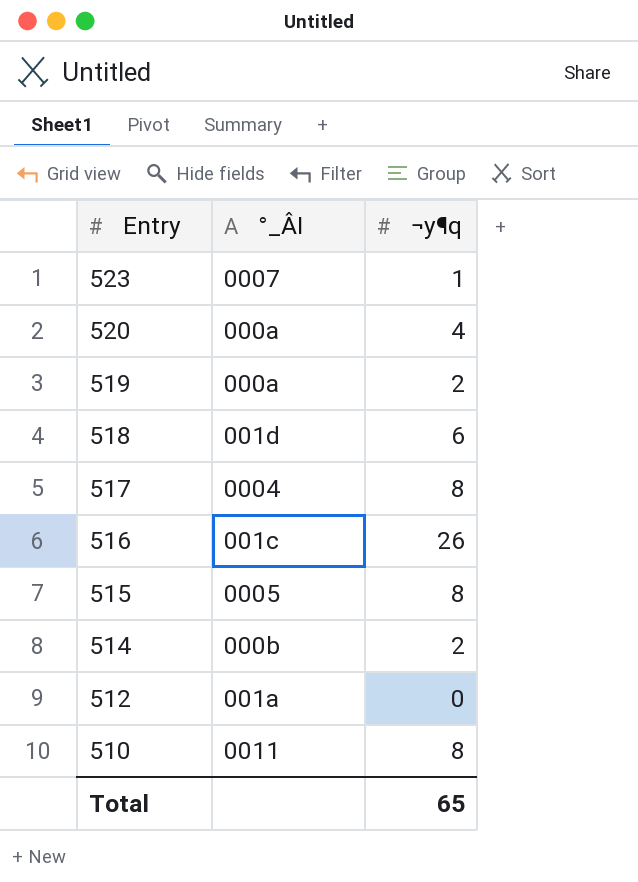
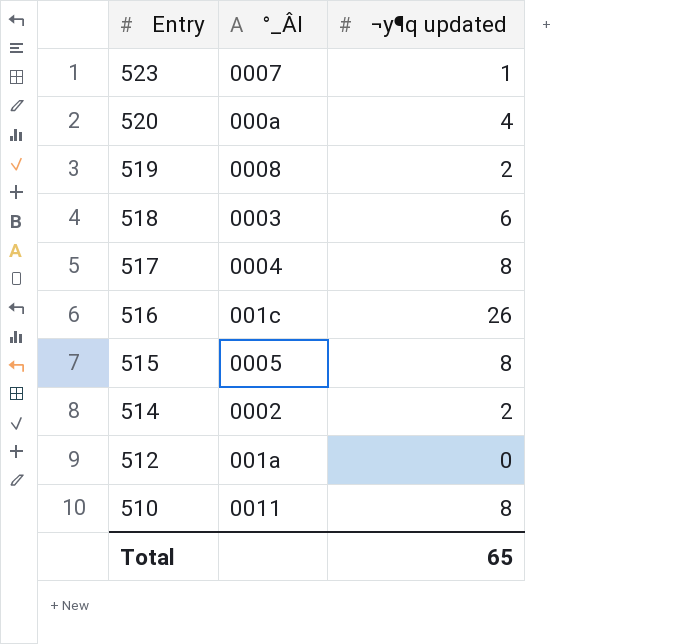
column name: ¬y¶q -> ¬y¶q updated
519 | °_ÂI: 000a -> 0008
518 | °_ÂI: 001d -> 0003
514 | °_ÂI: 000b -> 0002

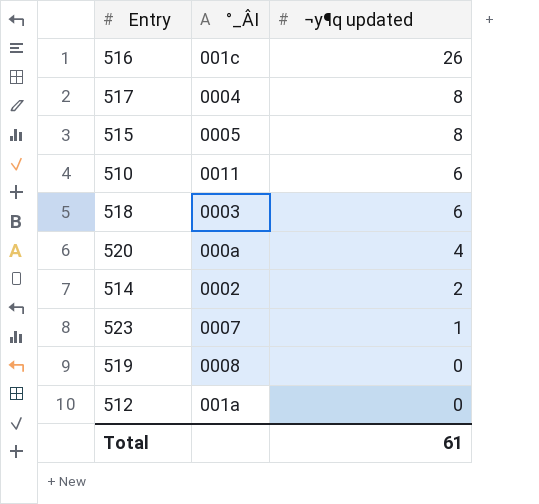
row order: Entry descending -> ¬y¶q updated descending
510 | ¬y¶q updated: 8 -> 6
519 | ¬y¶q updated: 2 -> 0
Total | ¬y¶q updated: 65 -> 61

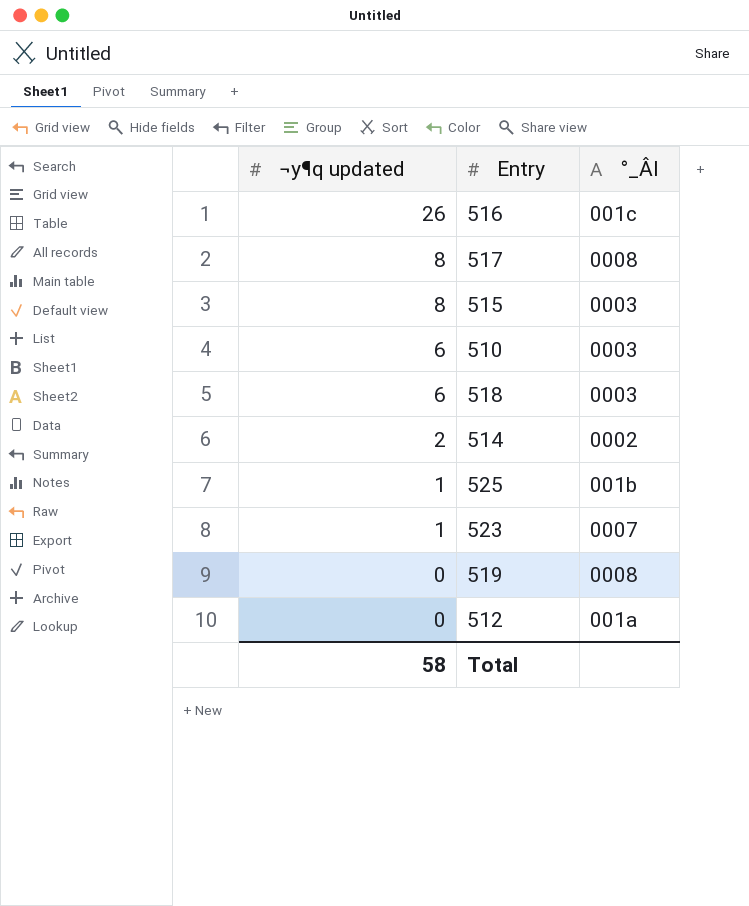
column ¬y¶q updated | position: 3 -> 1
row 520: 000a | 4 -> none
517 | °_ÂI: 0004 -> 0008
515 | °_ÂI: 0005 -> 0003
510 | °_ÂI: 0011 -> 0003
row 525: none -> 1 | 001b
Total | ¬y¶q updated: 61 -> 58

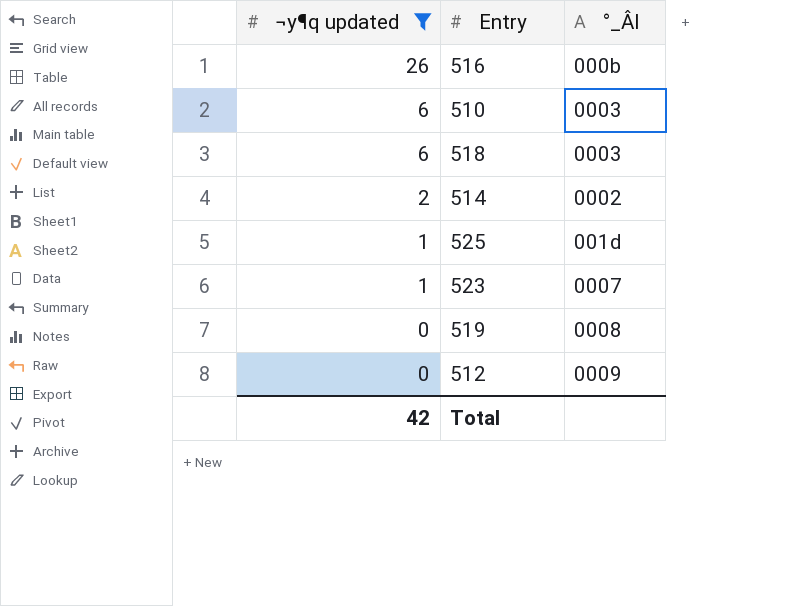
filter: none -> ¬y¶q updated != 8
516 | °_ÂI: 001c -> 000b
525 | °_ÂI: 001b -> 001d
512 | °_ÂI: 001a -> 0009
Total | ¬y¶q updated: 58 -> 42

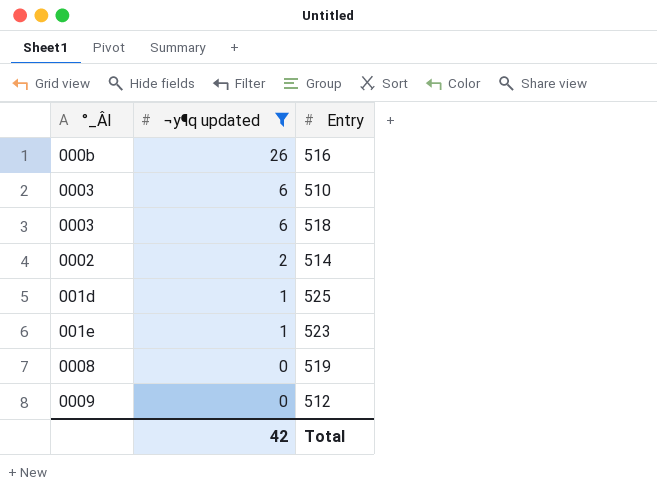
column °_ÂI | position: 3 -> 1
523 | °_ÂI: 0007 -> 001e

